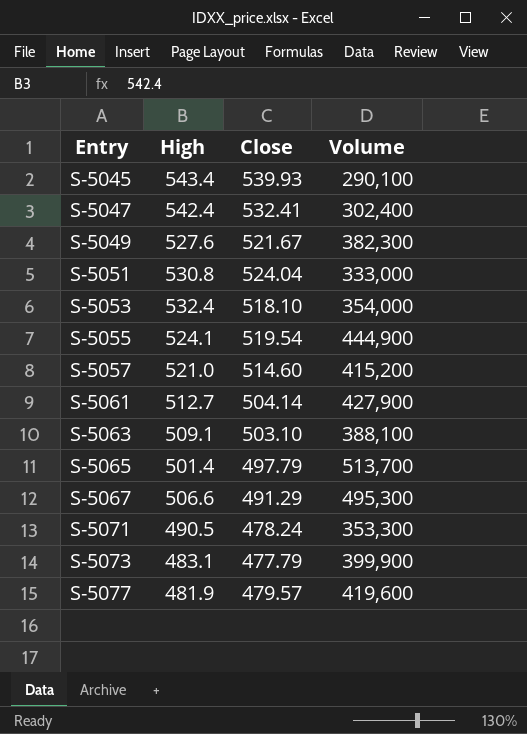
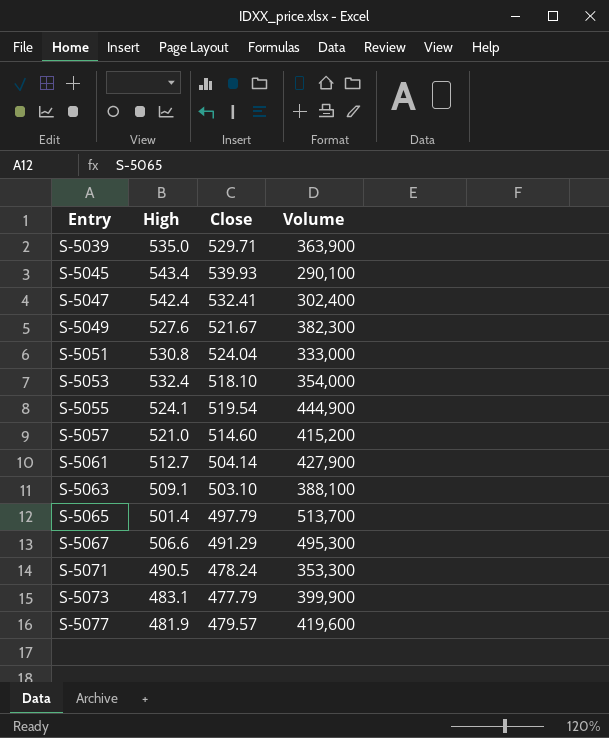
row S-5039: none -> 535.0 | 529.71 | 363,900

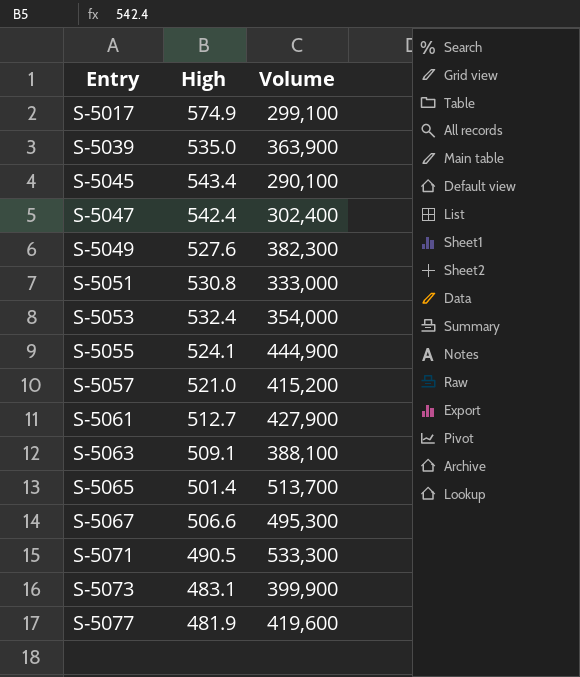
column Close | position: 3 -> none
row S-5017: none -> 574.9 | 299,100
S-5071 | Volume: 353,300 -> 533,300

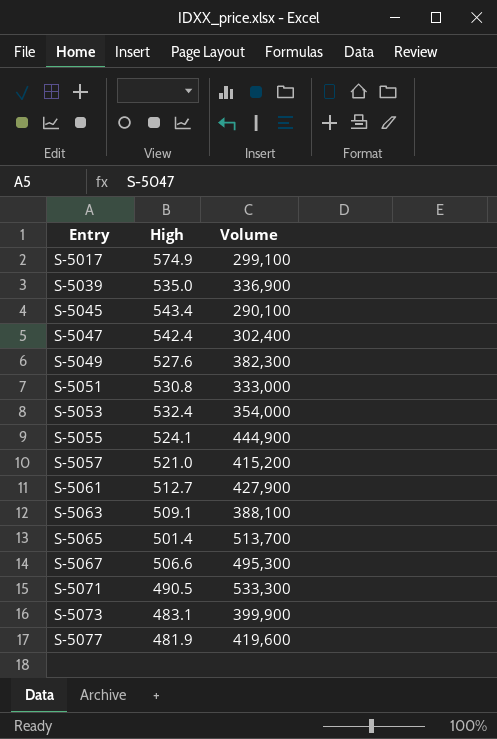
S-5039 | Volume: 363,900 -> 336,900

